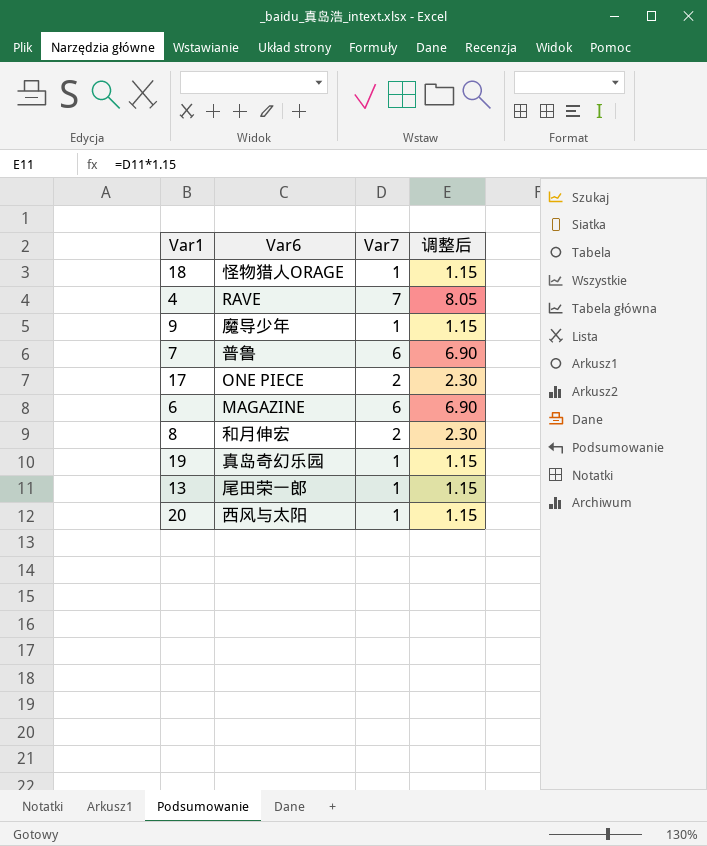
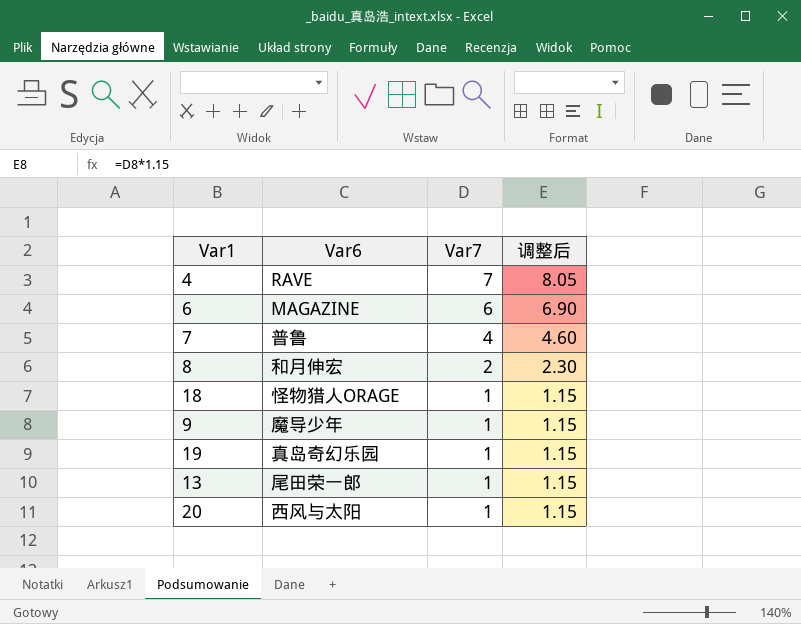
row order: none -> Var7 descending
row 17: ONE PIECE | 2 | 2.30 -> none
7 | Var7: 6 -> 4
7 | 调整后: 6.90 -> 4.60

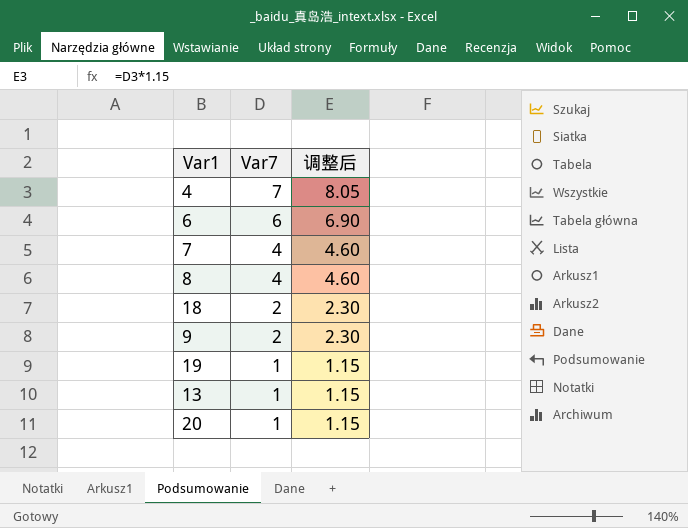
column Var6 | position: 2 -> none
8 | Var7: 2 -> 4
8 | 调整后: 2.30 -> 4.60
18 | Var7: 1 -> 2
18 | 调整后: 1.15 -> 2.30
9 | Var7: 1 -> 2
9 | 调整后: 1.15 -> 2.30

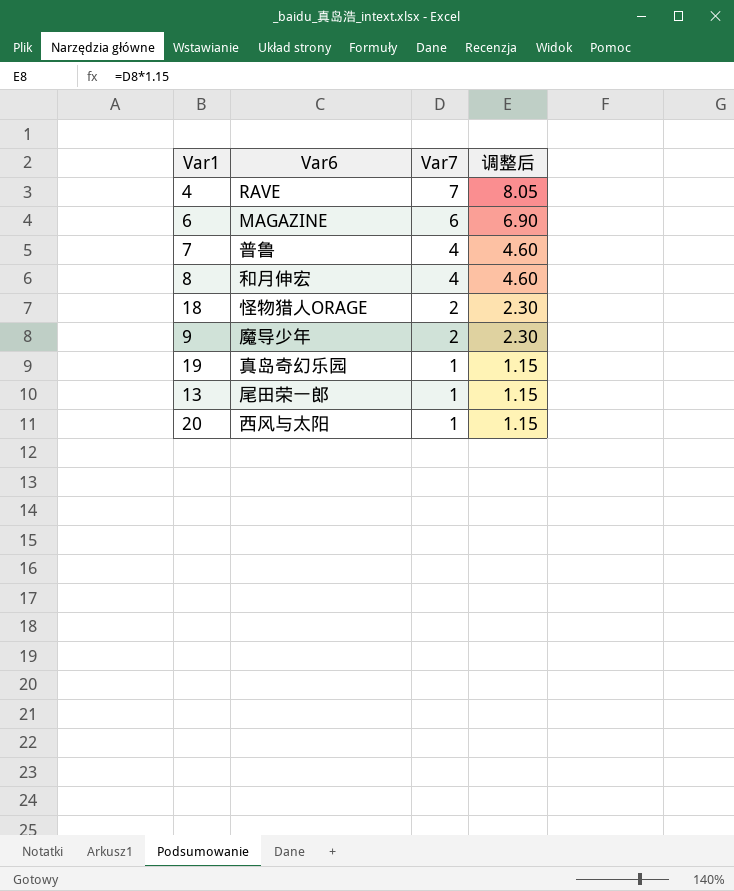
column Var6 | position: none -> 2

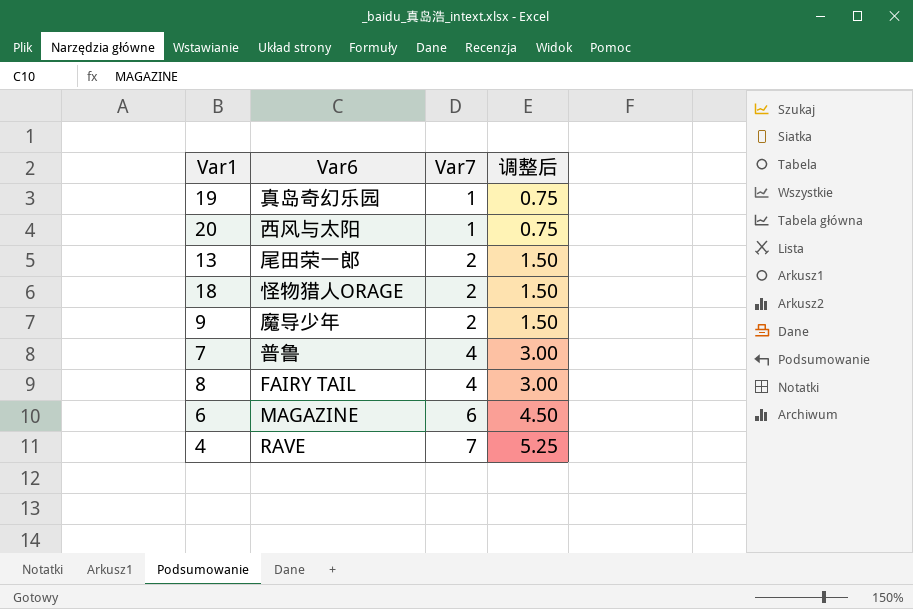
row order: Var7 descending -> Var7 ascending
column 调整后 | formula: [Var7] * 1.15 -> [Var7] * 0.75
13 | Var7: 1 -> 2
8 | Var6: 和月伸宏 -> FAIRY TAIL

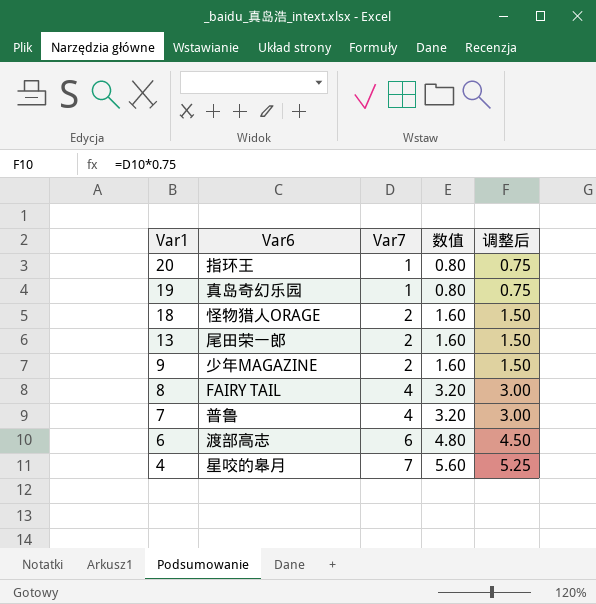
row order: Var7 ascending -> Var1 descending
column 数值 | formula: none -> [Var7] * 0.8
20 | Var6: 西风与太阳 -> 指环王
9 | Var6: 魔导少年 -> 少年MAGAZINE
6 | Var6: MAGAZINE -> 渡部高志
4 | Var6: RAVE -> 星咬的皋月

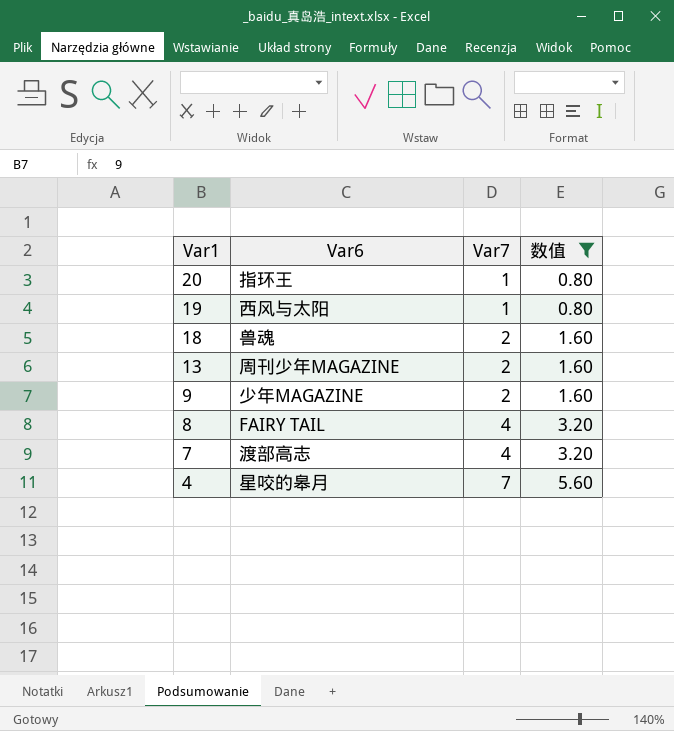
filter: none -> 数值 != 4.80
column 调整后 | formula: [Var7] * 0.75 -> none
19 | Var6: 真岛奇幻乐园 -> 西风与太阳
18 | Var6: 怪物猎人ORAGE -> 兽魂
13 | Var6: 尾田荣一郎 -> 周刊少年MAGAZINE
7 | Var6: 普鲁 -> 渡部高志

